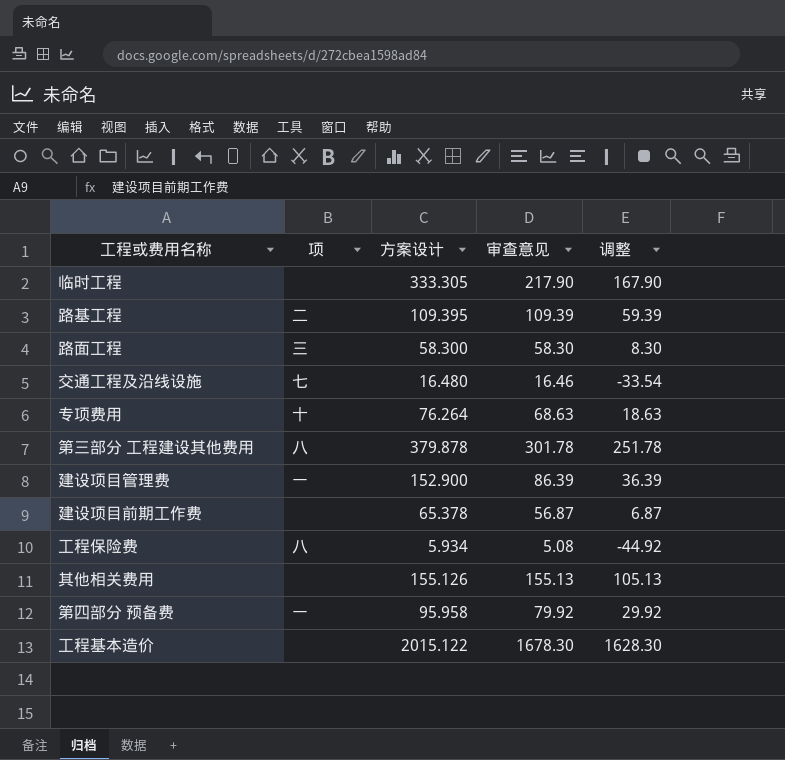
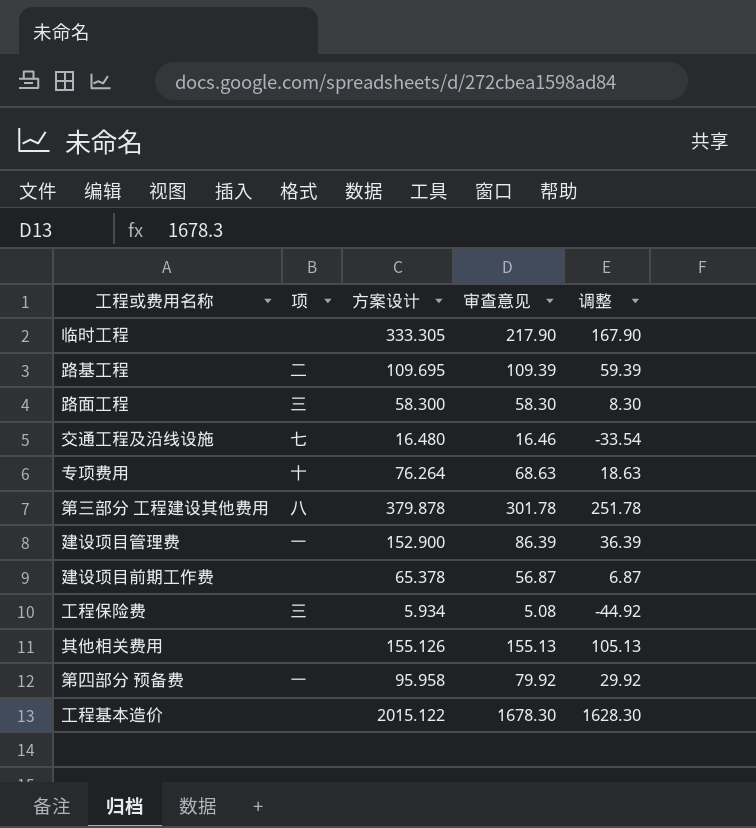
路基工程 | 方案设计: 109.395 -> 109.695
工程保险费 | 项: 八 -> 三

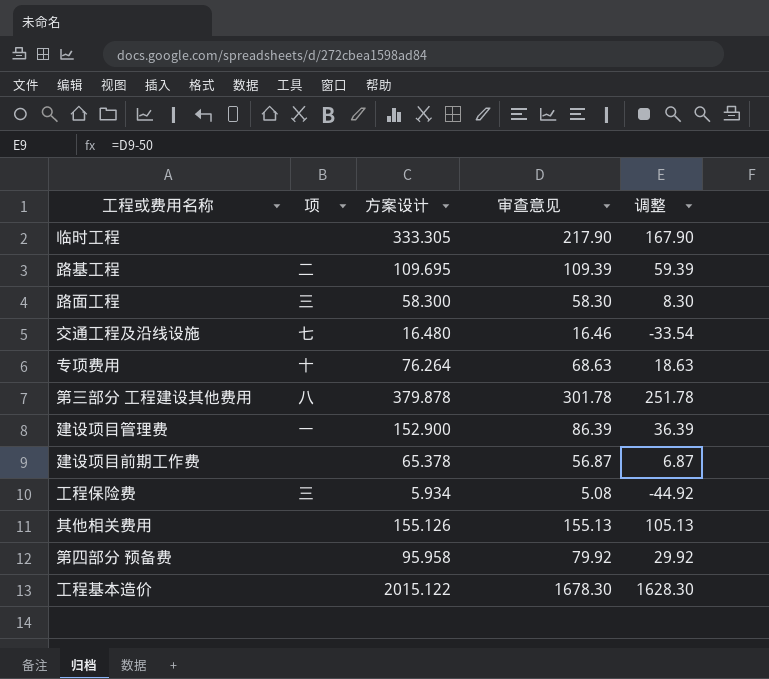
第四部分 预备费 | 项: 一 -> none

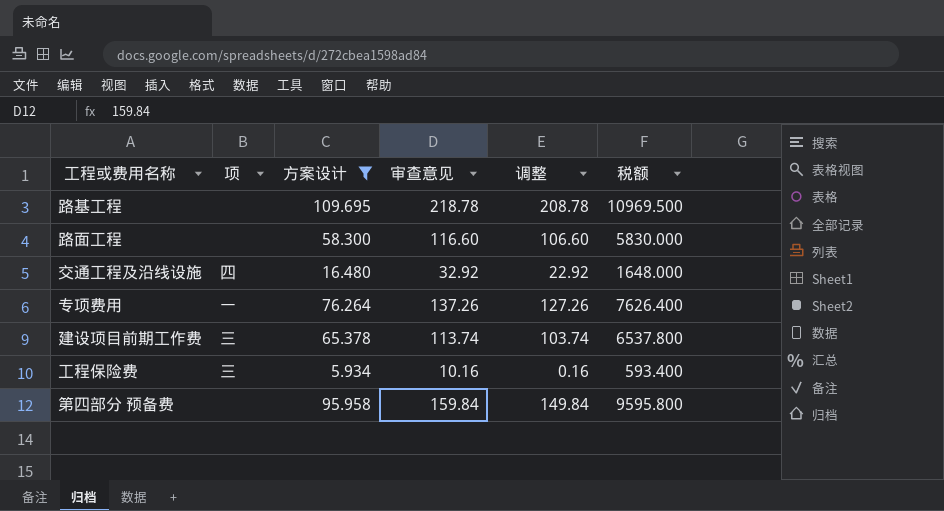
filter: none -> 方案设计 <= 109.695
column 调整 | formula: [审查意见] - 50 -> [审查意见] - 10
column 税额 | formula: none -> [方案设计] * 100
路基工程 | 项: 二 -> none
路基工程 | 审查意见: 109.39 -> 218.78
路面工程 | 项: 三 -> none
路面工程 | 审查意见: 58.30 -> 116.60
交通工程及沿线设施 | 项: 七 -> 四
交通工程及沿线设施 | 审查意见: 16.46 -> 32.92
专项费用 | 项: 十 -> 一
专项费用 | 审查意见: 68.63 -> 137.26
建设项目前期工作费 | 项: none -> 三
建设项目前期工作费 | 审查意见: 56.87 -> 113.74
工程保险费 | 审查意见: 5.08 -> 10.16
第四部分 预备费 | 审查意见: 79.92 -> 159.84

